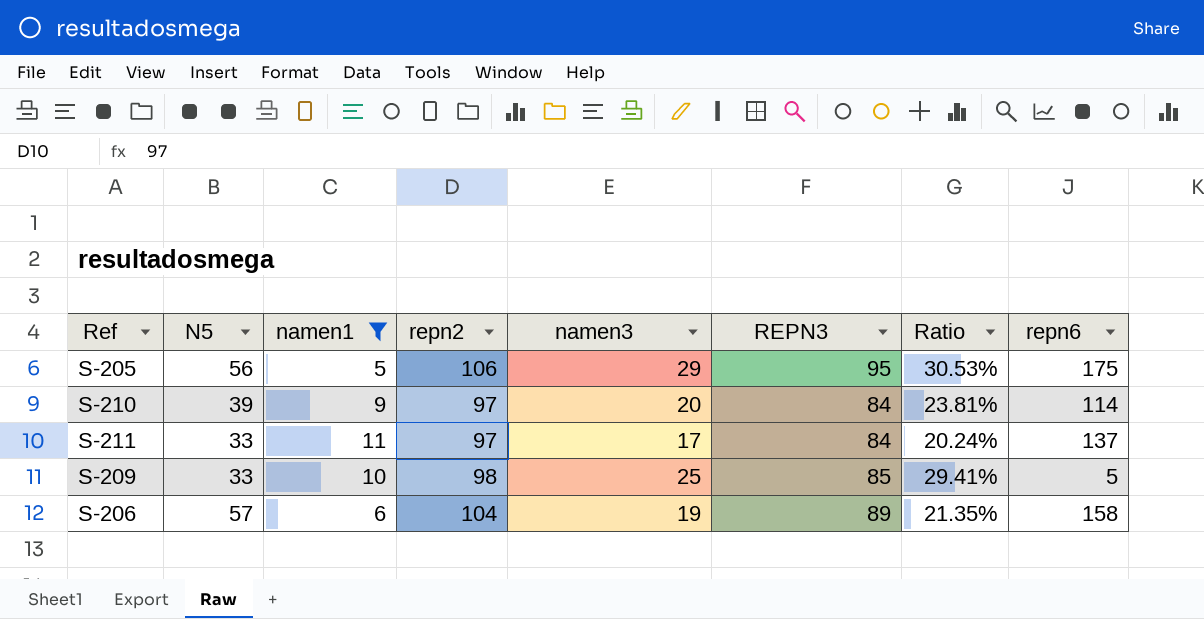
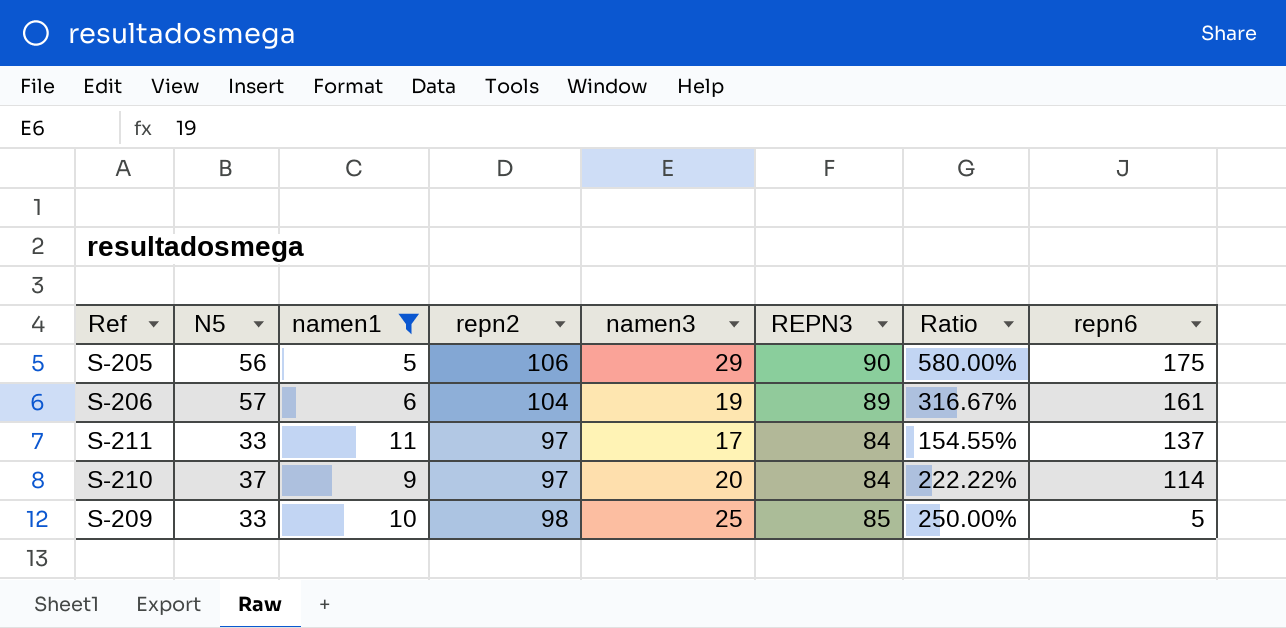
row order: none -> repn6 descending
column Ratio | formula: [namen3] / [REPN3] -> [namen3] / [namen1]
S-205 | REPN3: 95 -> 90
S-206 | repn6: 158 -> 161
S-210 | N5: 39 -> 37

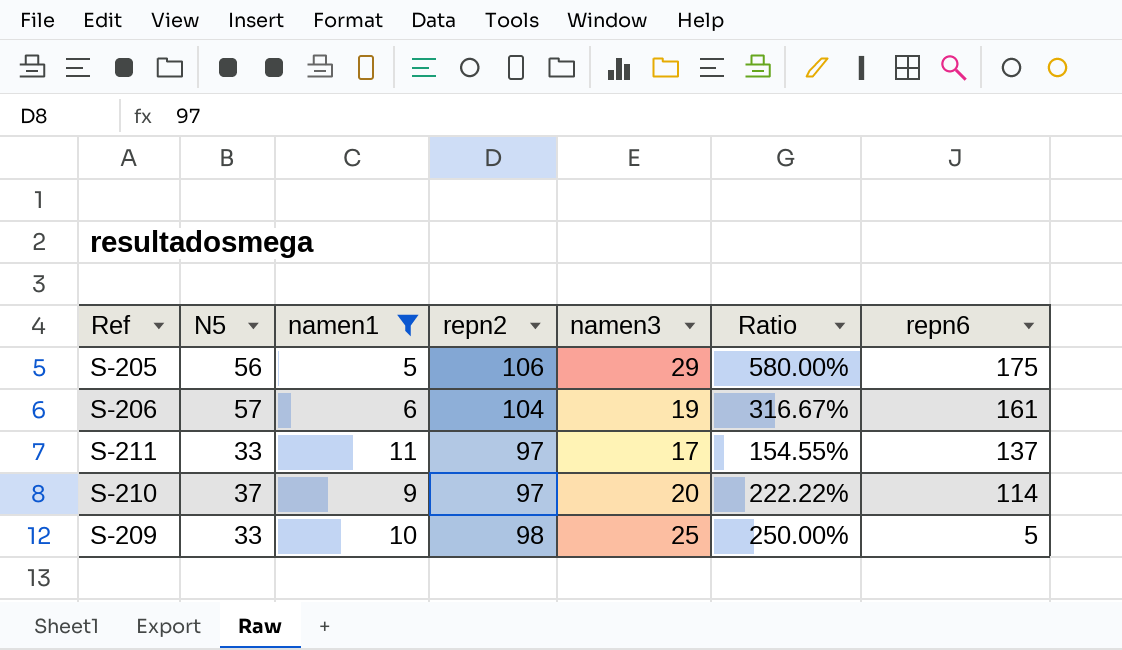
column REPN3 | position: 6 -> none

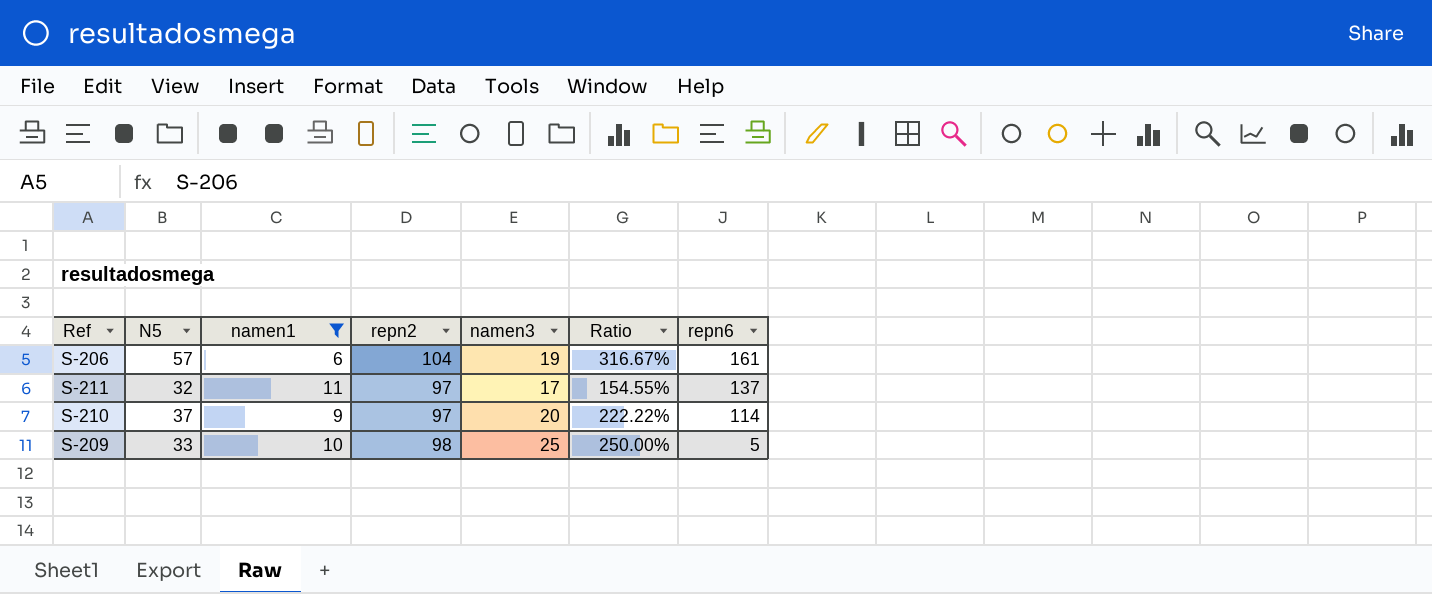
row S-205: 56 | 5 | 106 | 29 | 580.00% | 175 -> none
S-211 | N5: 33 -> 32

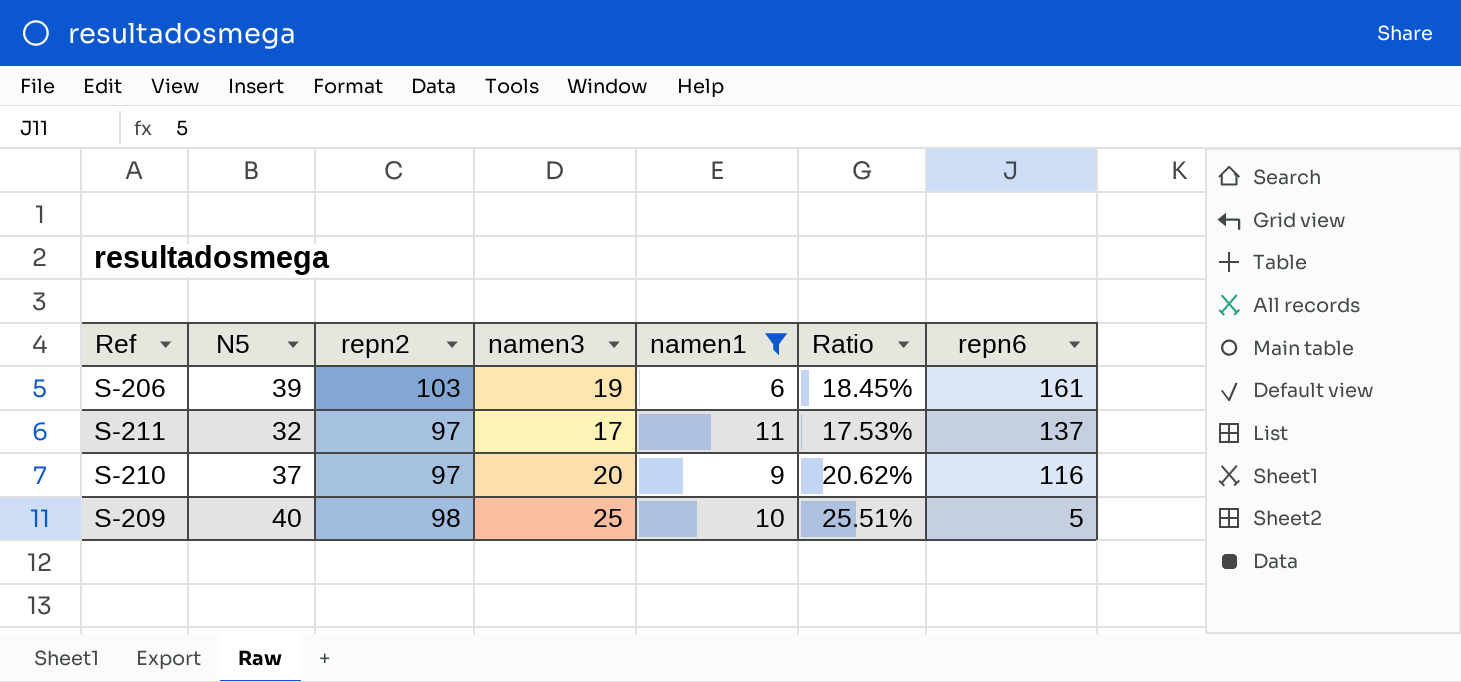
column namen1 | position: 3 -> 5
column Ratio | formula: [namen3] / [namen1] -> [namen3] / [repn2]
S-206 | N5: 57 -> 39
S-206 | repn2: 104 -> 103
S-210 | repn6: 114 -> 116
S-209 | N5: 33 -> 40

